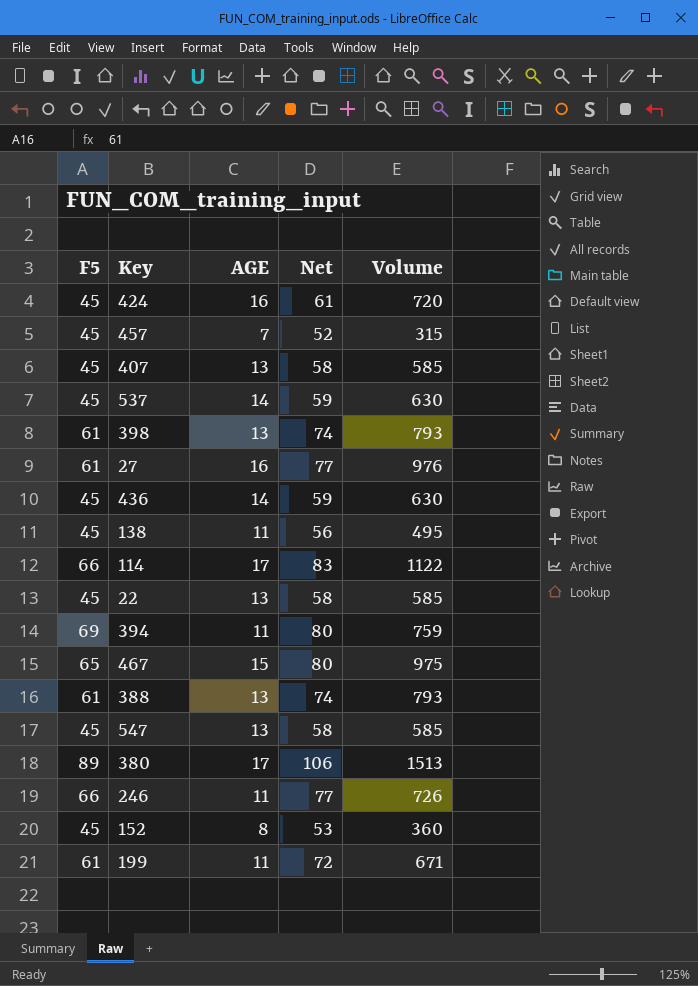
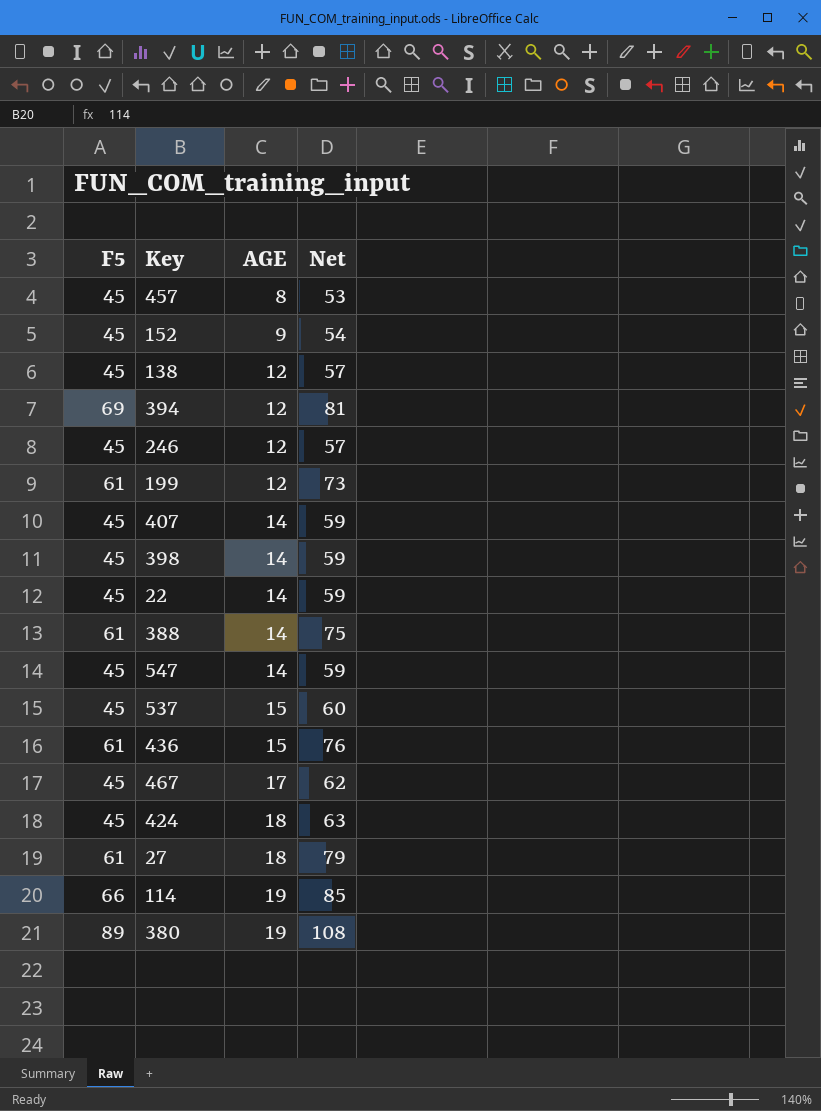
row order: none -> AGE ascending
column Volume | formula: [F5] * [AGE] -> none
457 | AGE: 7 -> 8
457 | Net: 52 -> 53
152 | AGE: 8 -> 9
152 | Net: 53 -> 54
138 | AGE: 11 -> 12
138 | Net: 56 -> 57
394 | AGE: 11 -> 12
394 | Net: 80 -> 81
246 | F5: 66 -> 45
246 | AGE: 11 -> 12
246 | Net: 77 -> 57
199 | AGE: 11 -> 12
199 | Net: 72 -> 73
407 | AGE: 13 -> 14
407 | Net: 58 -> 59
398 | F5: 61 -> 45
398 | AGE: 13 -> 14
398 | Net: 74 -> 59
22 | AGE: 13 -> 14
22 | Net: 58 -> 59
388 | AGE: 13 -> 14
388 | Net: 74 -> 75
547 | AGE: 13 -> 14
547 | Net: 58 -> 59
537 | AGE: 14 -> 15
537 | Net: 59 -> 60
436 | F5: 45 -> 61
436 | AGE: 14 -> 15
436 | Net: 59 -> 76
467 | F5: 65 -> 45
467 | AGE: 15 -> 17
467 | Net: 80 -> 62
424 | AGE: 16 -> 18
424 | Net: 61 -> 63
27 | AGE: 16 -> 18
27 | Net: 77 -> 79
114 | AGE: 17 -> 19
114 | Net: 83 -> 85
380 | AGE: 17 -> 19
380 | Net: 106 -> 108

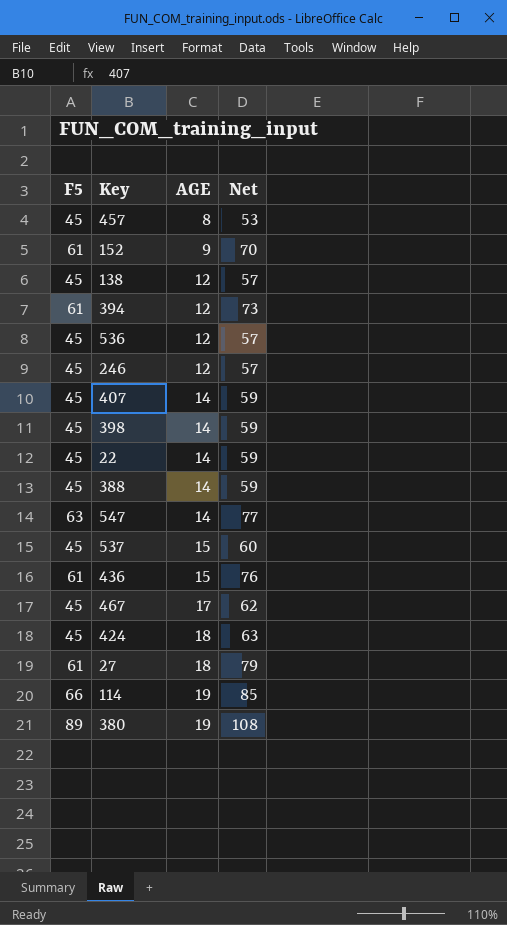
row 199: 61 | 12 | 73 -> none
152 | F5: 45 -> 61
152 | Net: 54 -> 70
394 | F5: 69 -> 61
394 | Net: 81 -> 73
row 536: none -> 45 | 12 | 57
388 | F5: 61 -> 45
388 | Net: 75 -> 59
547 | F5: 45 -> 63
547 | Net: 59 -> 77

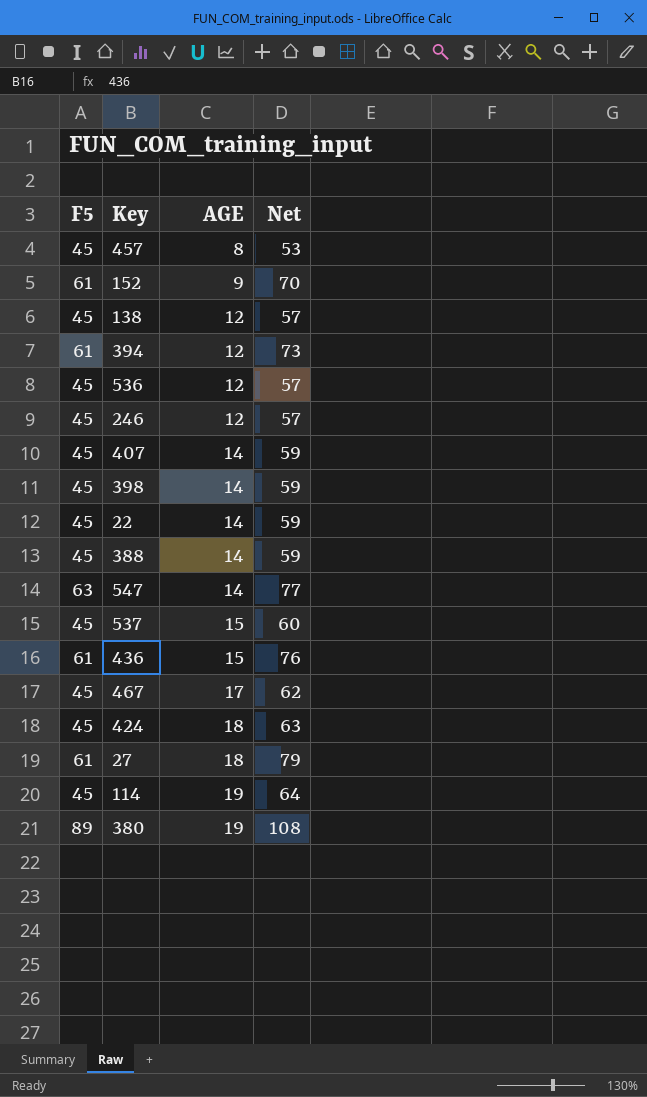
114 | F5: 66 -> 45
114 | Net: 85 -> 64

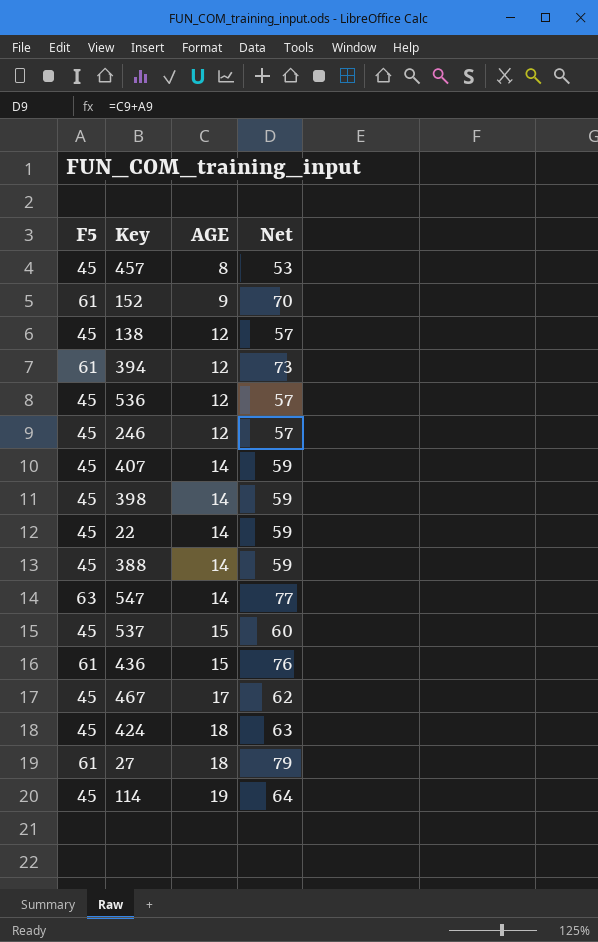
row 380: 89 | 19 | 108 -> none

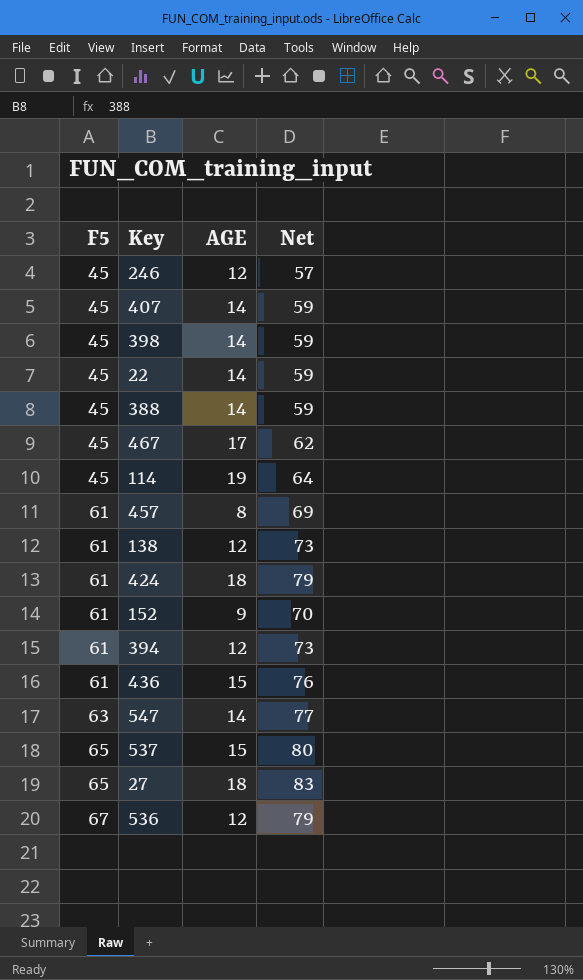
row order: AGE ascending -> F5 ascending
457 | F5: 45 -> 61
457 | Net: 53 -> 69
138 | F5: 45 -> 61
138 | Net: 57 -> 73
424 | F5: 45 -> 61
424 | Net: 63 -> 79
537 | F5: 45 -> 65
537 | Net: 60 -> 80
27 | F5: 61 -> 65
27 | Net: 79 -> 83
536 | F5: 45 -> 67
536 | Net: 57 -> 79

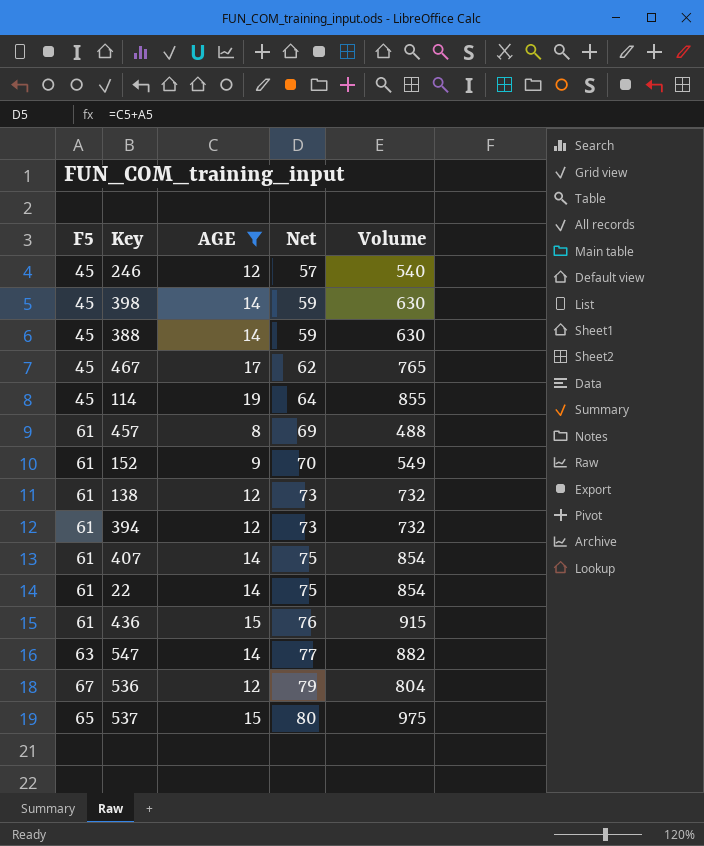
filter: none -> AGE != 18
row order: F5 ascending -> Net ascending
column Volume | formula: none -> [F5] * [AGE]
407 | F5: 45 -> 61
407 | Net: 59 -> 75
22 | F5: 45 -> 61
22 | Net: 59 -> 75

